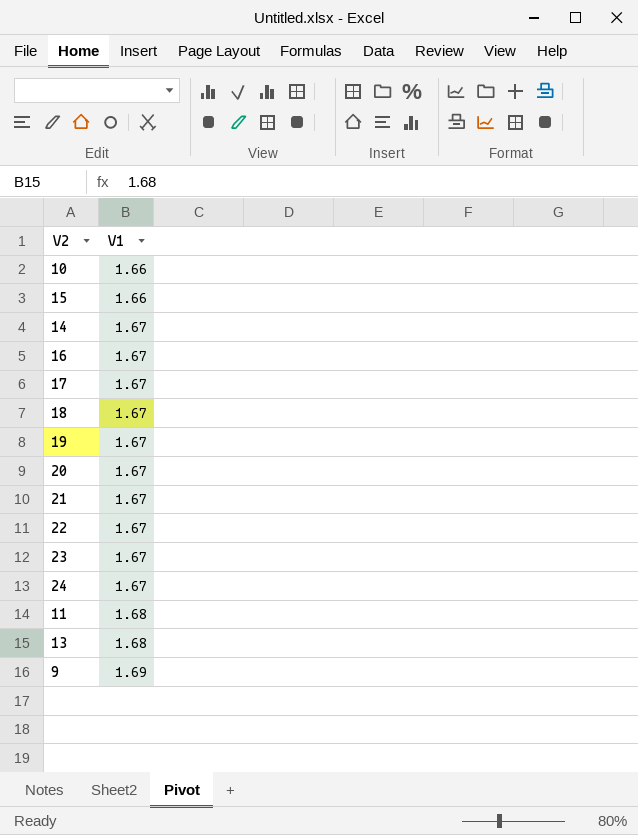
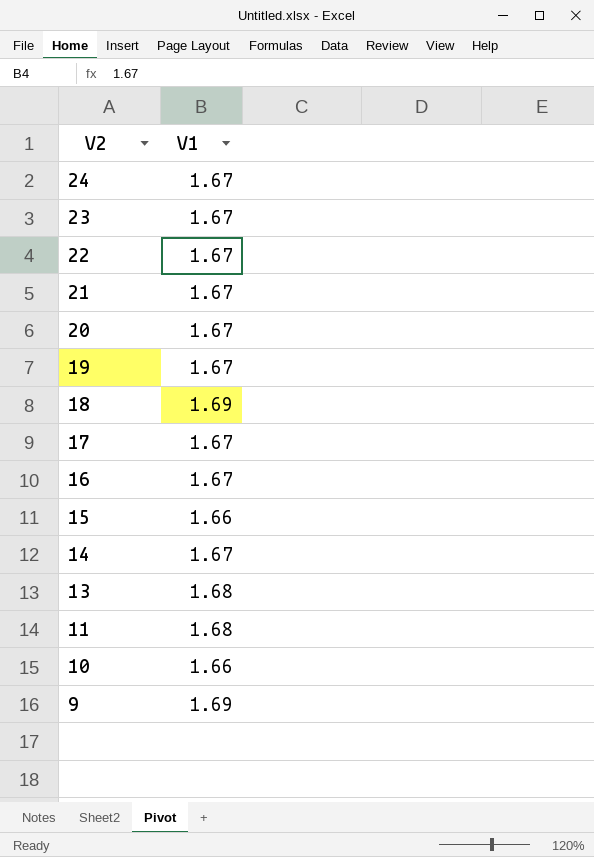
row order: V1 ascending -> V2 descending
18 | V1: 1.67 -> 1.69

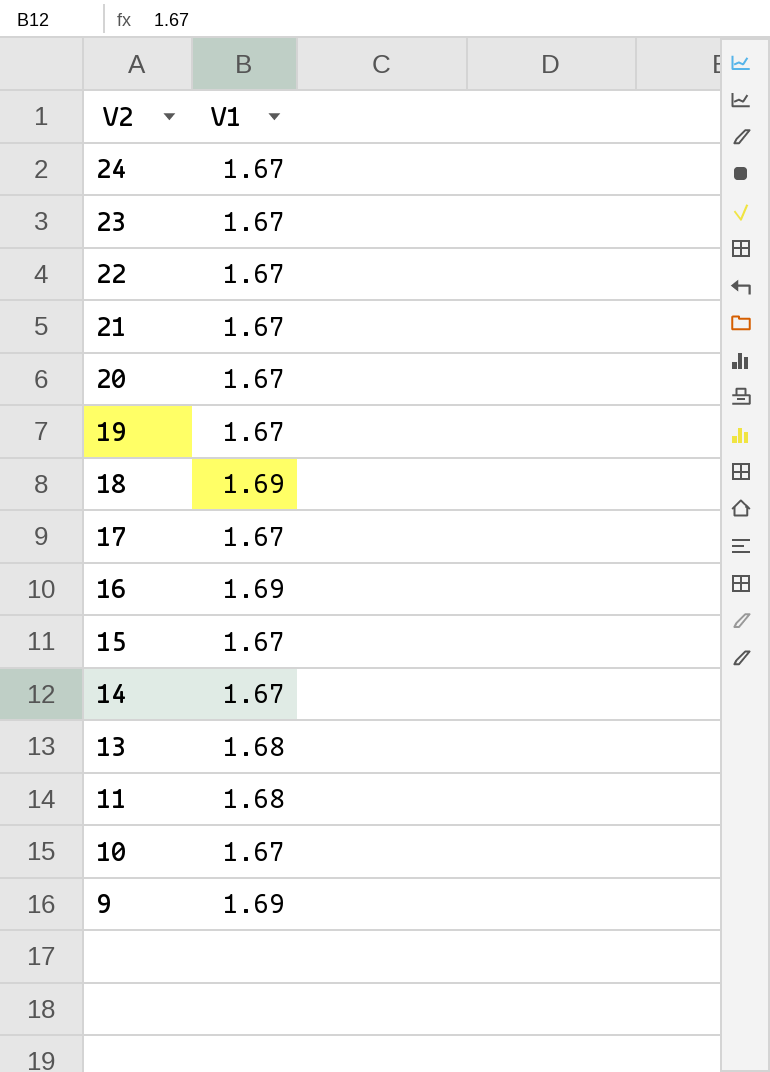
16 | V1: 1.67 -> 1.69
15 | V1: 1.66 -> 1.67
10 | V1: 1.66 -> 1.67

